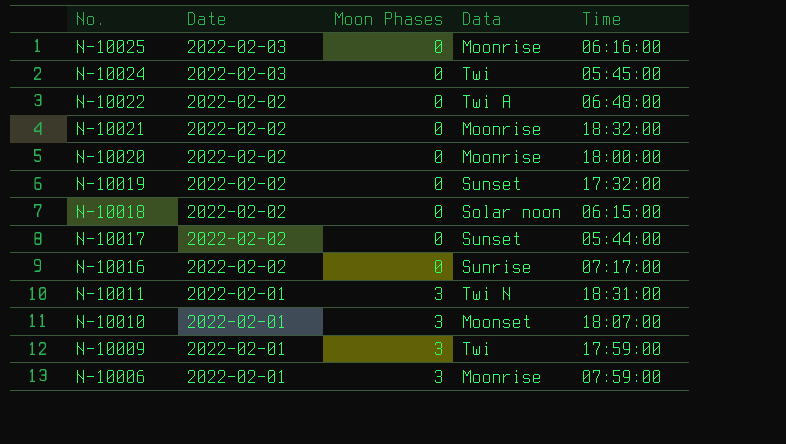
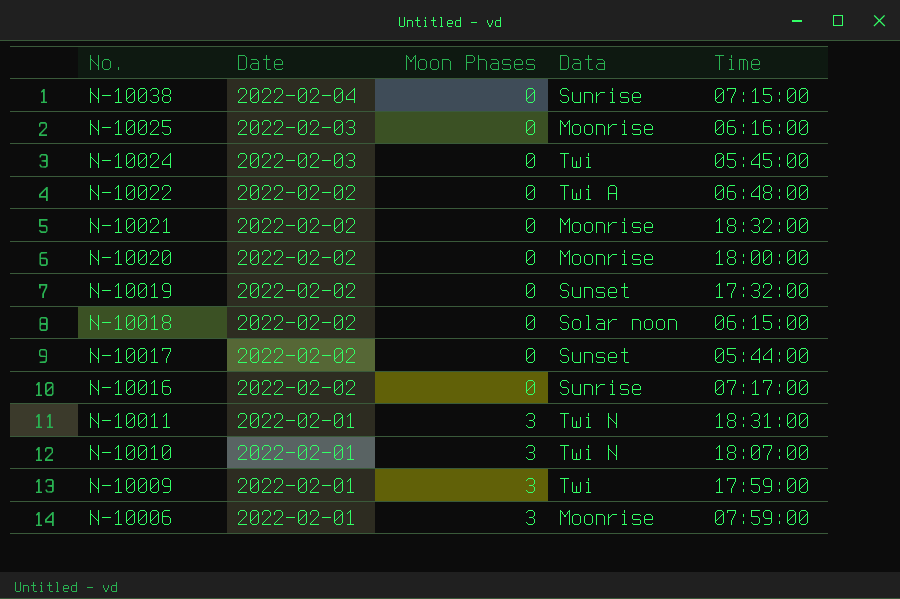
row N-10038: none -> 2022-02-04 | 0 | Sunrise | 07:15:00
N-10010 | Data: Moonset -> Twi N

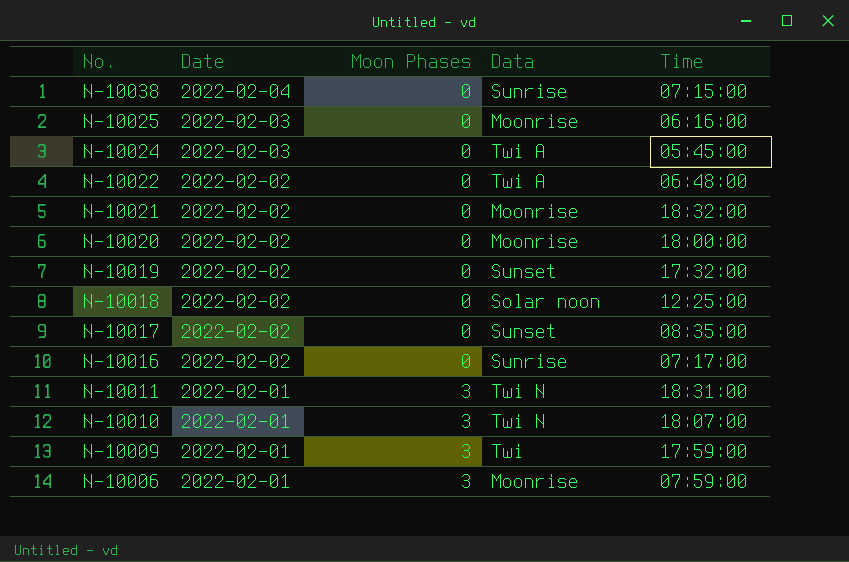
N-10024 | Data: Twi -> Twi A
N-10018 | Time: 06:15:00 -> 12:25:00
N-10017 | Time: 05:44:00 -> 08:35:00

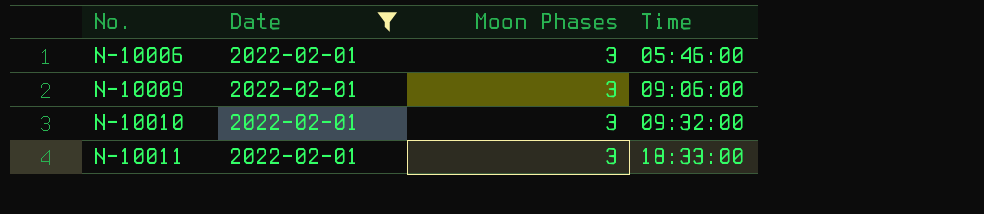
filter: none -> Date = 2022-02-01
row order: No. descending -> No. ascending
column Data | position: 4 -> none
N-10006 | Time: 07:59:00 -> 05:46:00
N-10009 | Time: 17:59:00 -> 09:06:00
N-10010 | Time: 18:07:00 -> 09:32:00
N-10011 | Time: 18:31:00 -> 18:33:00

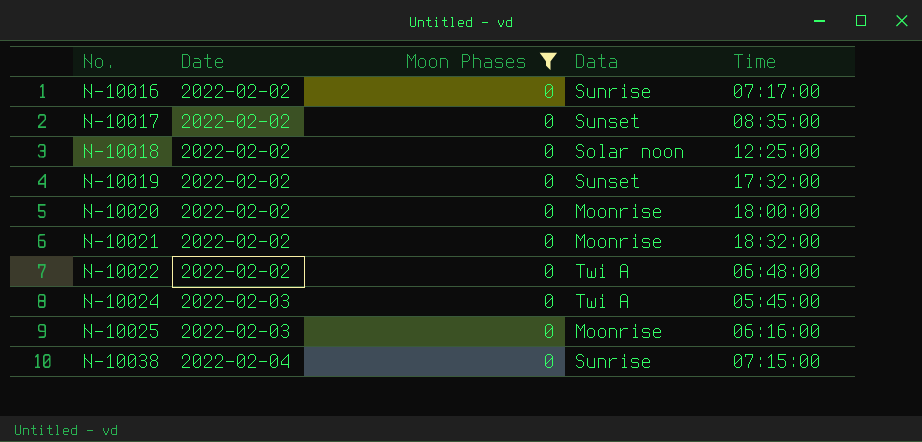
filter: Date = 2022-02-01 -> Moon Phases = 0
column Data | position: none -> 4

